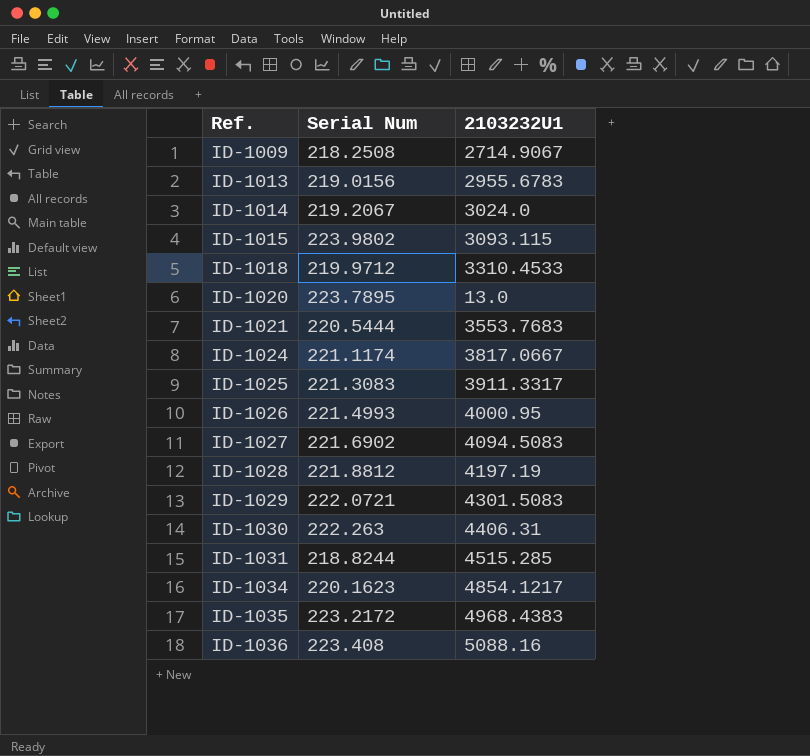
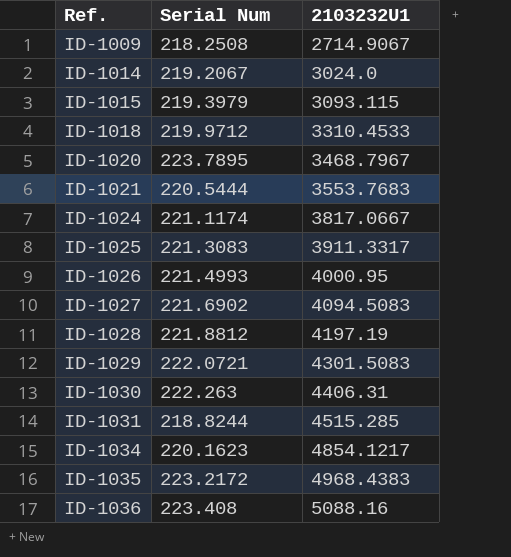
row ID-1013: 219.0156 | 2955.6783 -> none
ID-1015 | Serial Num: 223.9802 -> 219.3979
ID-1020 | 2103232U1: 13.0 -> 3468.7967

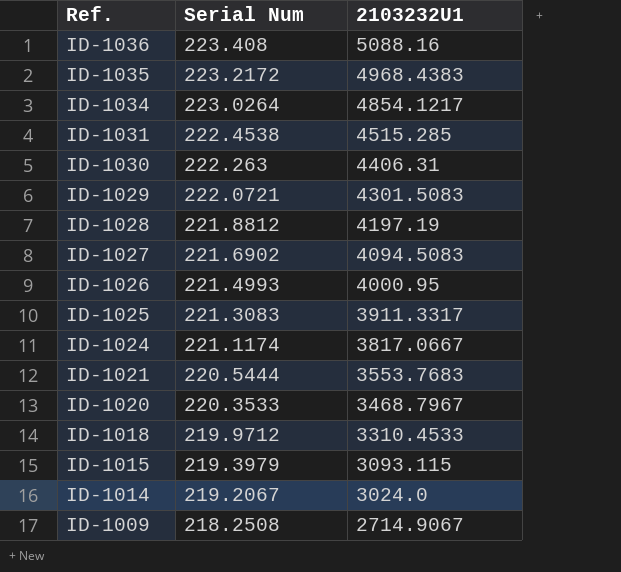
row order: Ref. ascending -> Ref. descending
ID-1034 | Serial Num: 220.1623 -> 223.0264
ID-1031 | Serial Num: 218.8244 -> 222.4538
ID-1020 | Serial Num: 223.7895 -> 220.3533

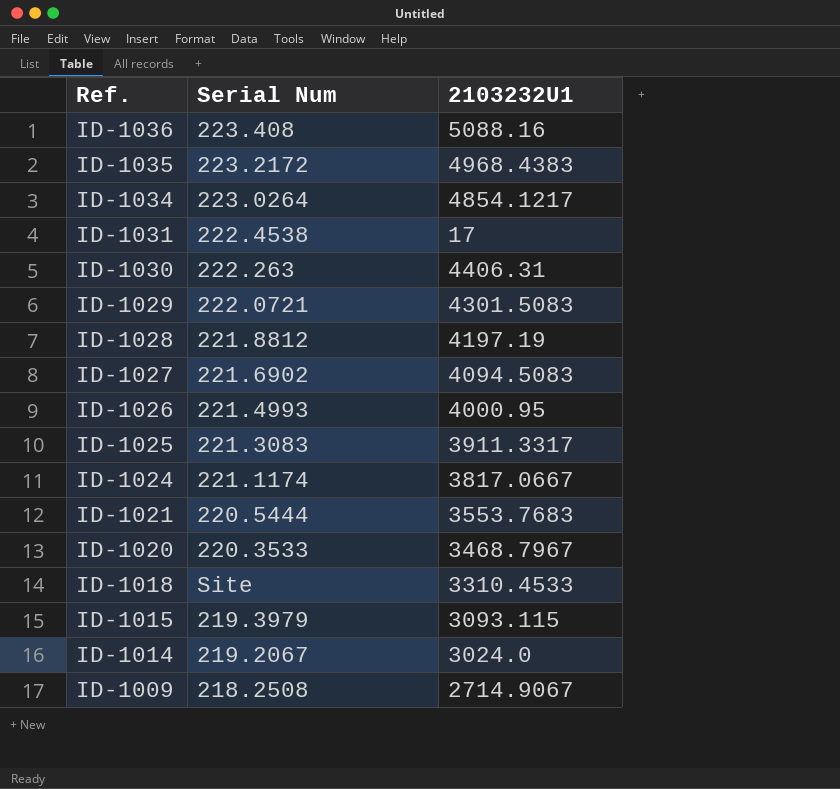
ID-1031 | 2103232U1: 4515.285 -> 17
ID-1018 | Serial Num: 219.9712 -> Site

